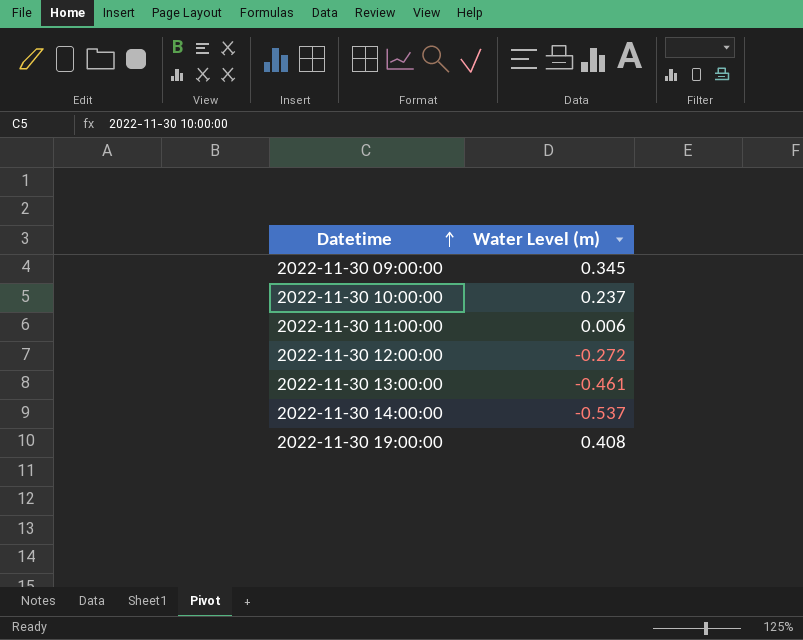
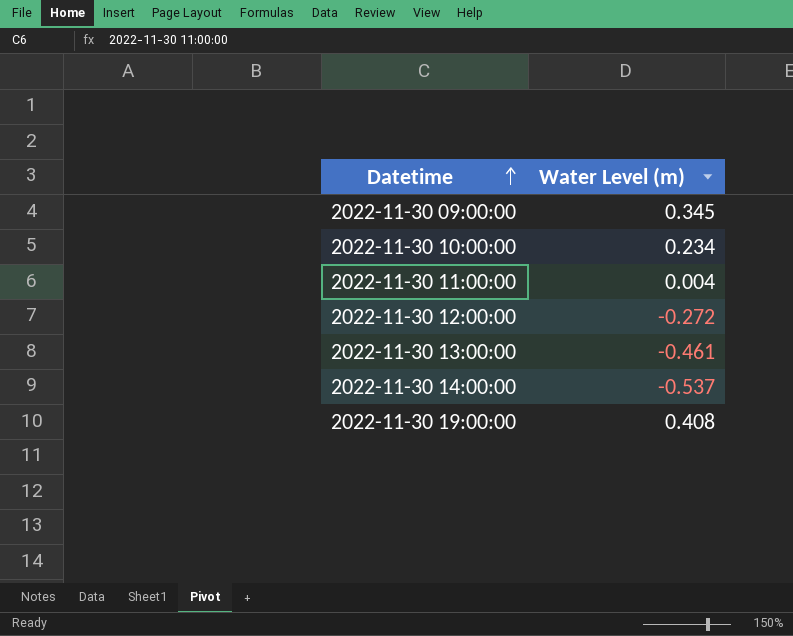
2022-11-30 10:00:00 | Water Level (m): 0.237 -> 0.234
2022-11-30 11:00:00 | Water Level (m): 0.006 -> 0.004

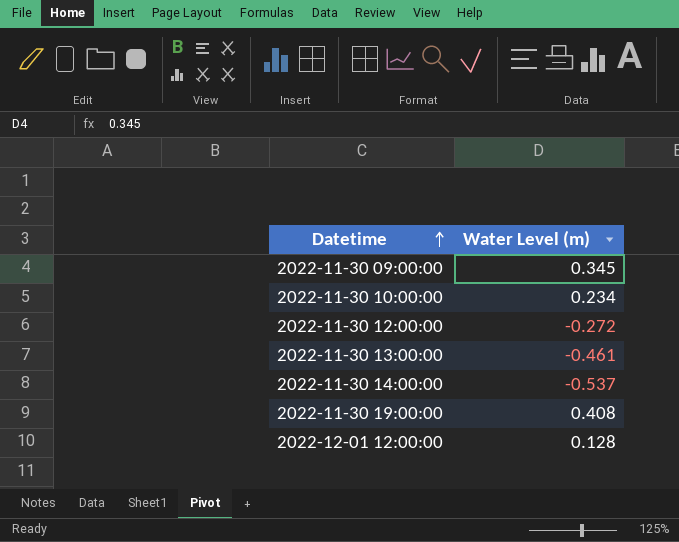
row 2022-11-30 11:00:00: 0.004 -> none
row 2022-12-01 12:00:00: none -> 0.128

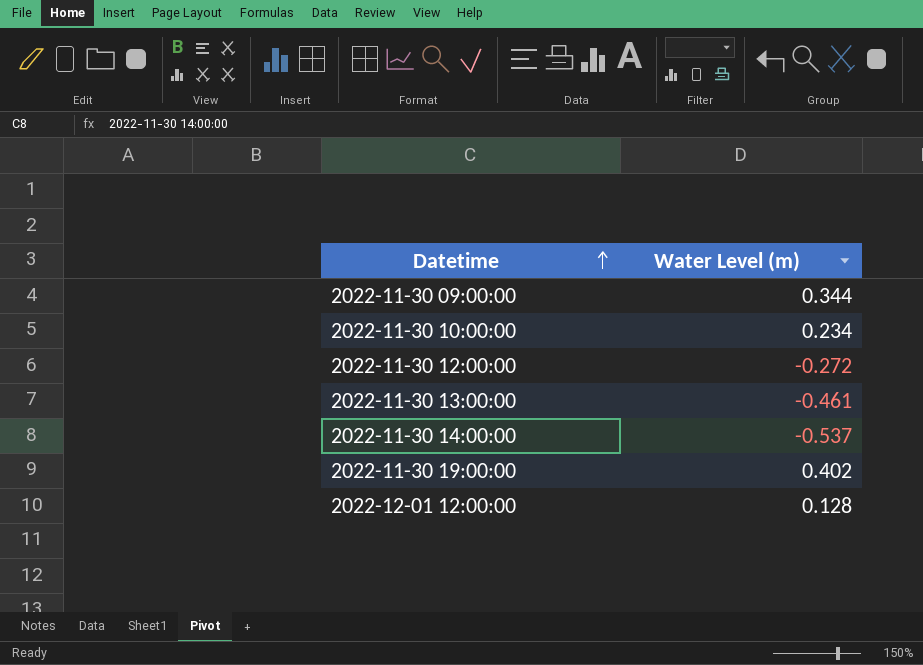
2022-11-30 09:00:00 | Water Level (m): 0.345 -> 0.344
2022-11-30 19:00:00 | Water Level (m): 0.408 -> 0.402

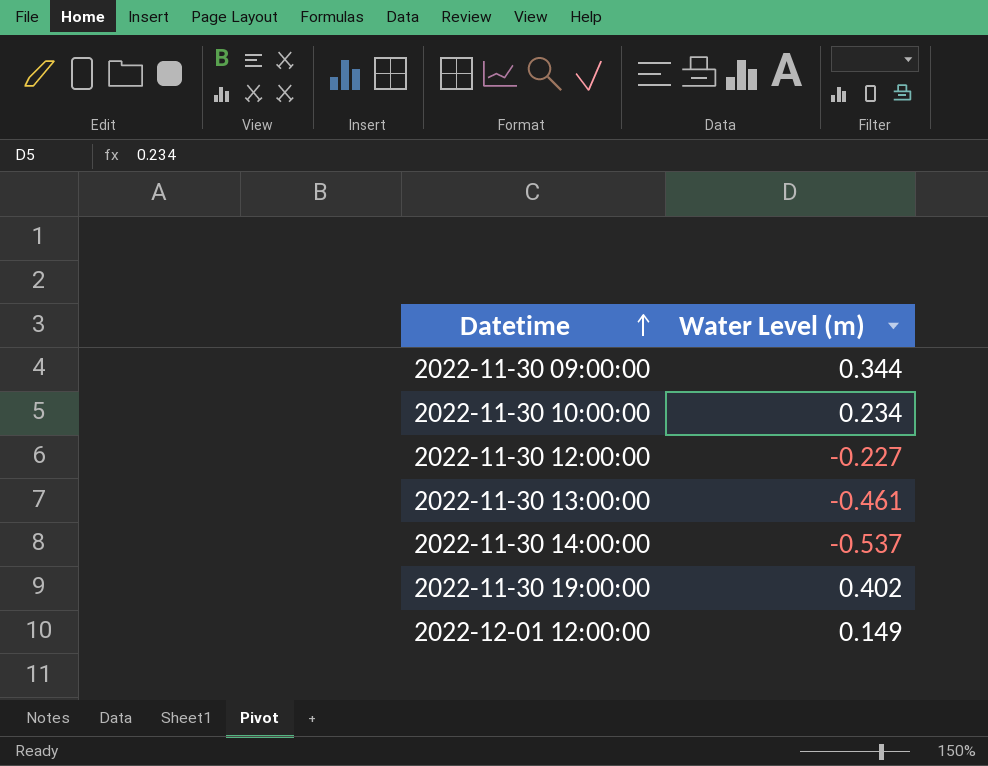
2022-11-30 12:00:00 | Water Level (m): -0.272 -> -0.227
2022-12-01 12:00:00 | Water Level (m): 0.128 -> 0.149

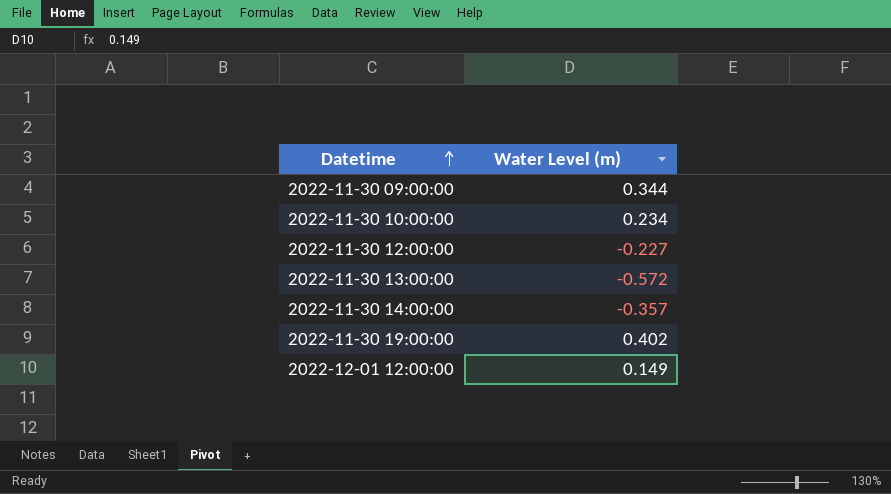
2022-11-30 13:00:00 | Water Level (m): -0.461 -> -0.572
2022-11-30 14:00:00 | Water Level (m): -0.537 -> -0.357

